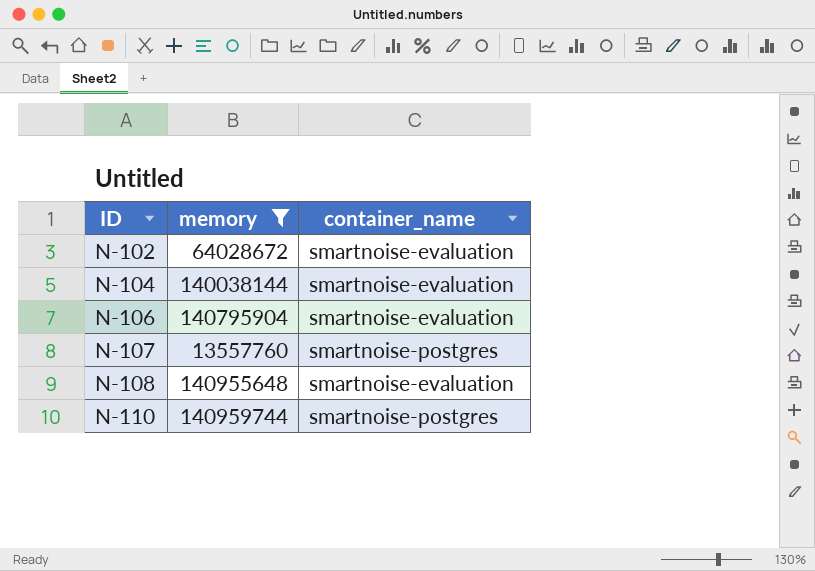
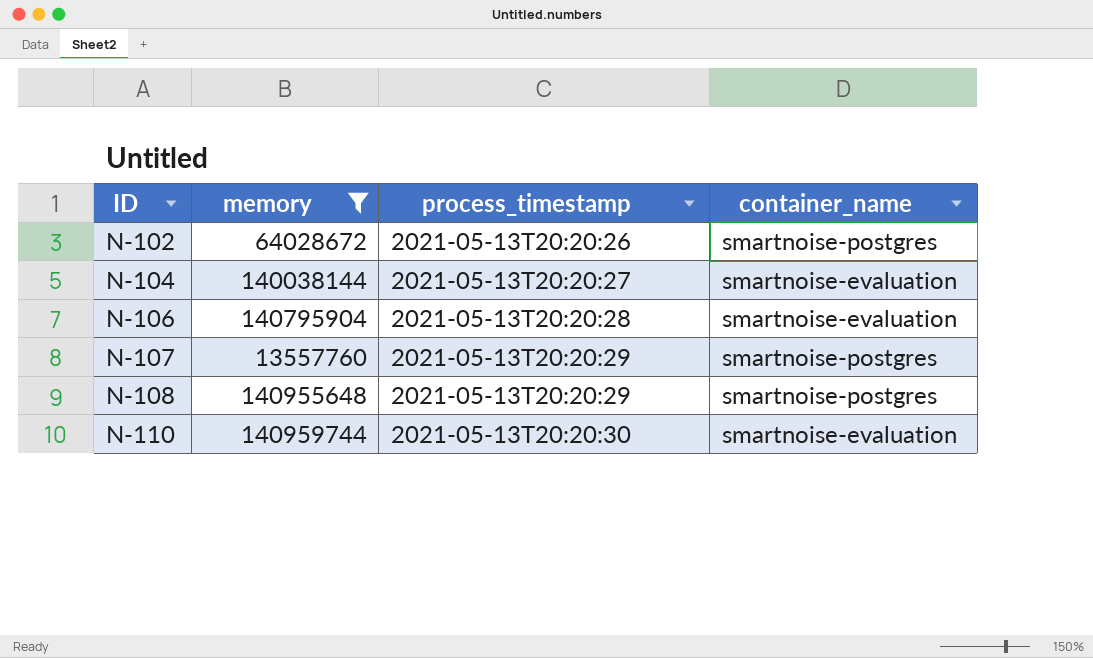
column process_timestamp | position: none -> 3
N-102 | container_name: smartnoise-evaluation -> smartnoise-postgres
N-108 | container_name: smartnoise-evaluation -> smartnoise-postgres
N-110 | container_name: smartnoise-postgres -> smartnoise-evaluation

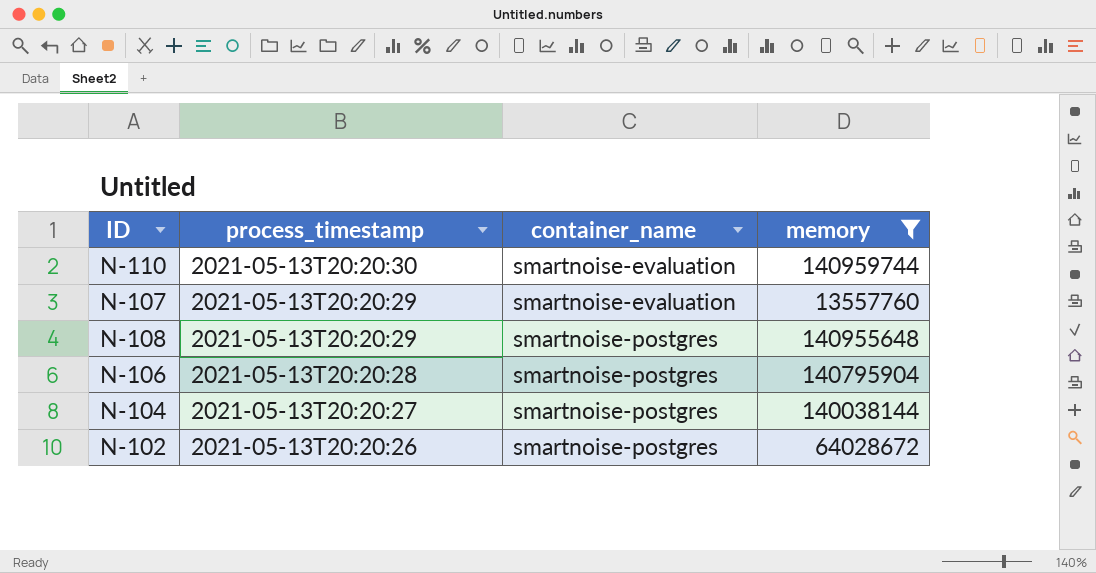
row order: ID ascending -> process_timestamp descending
column memory | position: 2 -> 4
N-107 | container_name: smartnoise-postgres -> smartnoise-evaluation
N-106 | container_name: smartnoise-evaluation -> smartnoise-postgres
N-104 | container_name: smartnoise-evaluation -> smartnoise-postgres

